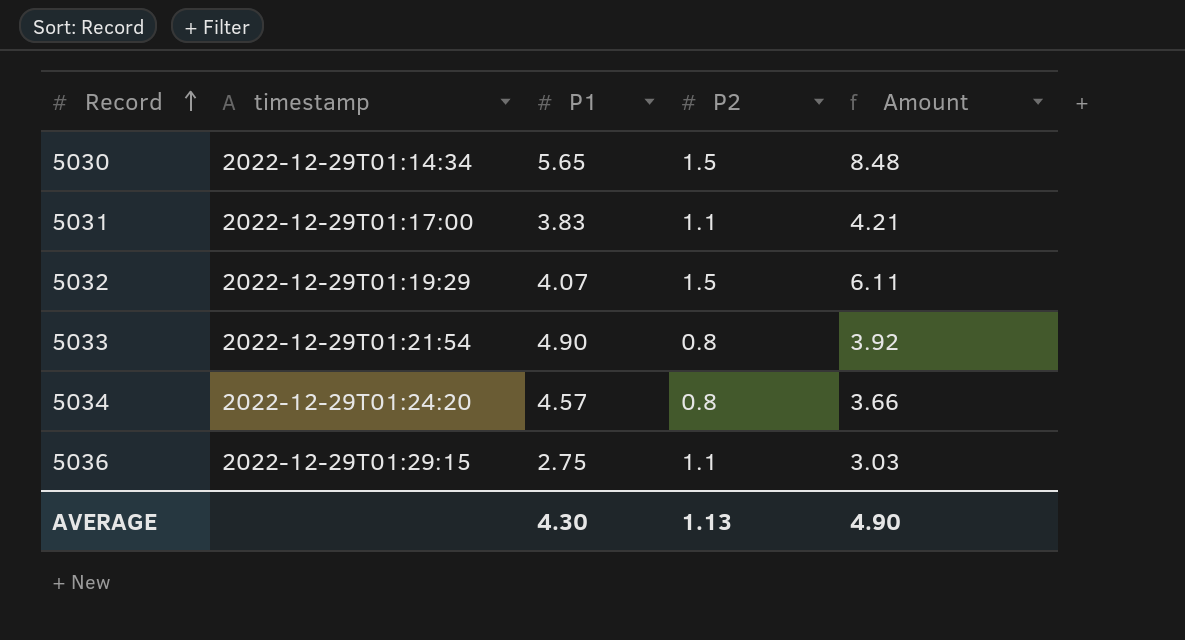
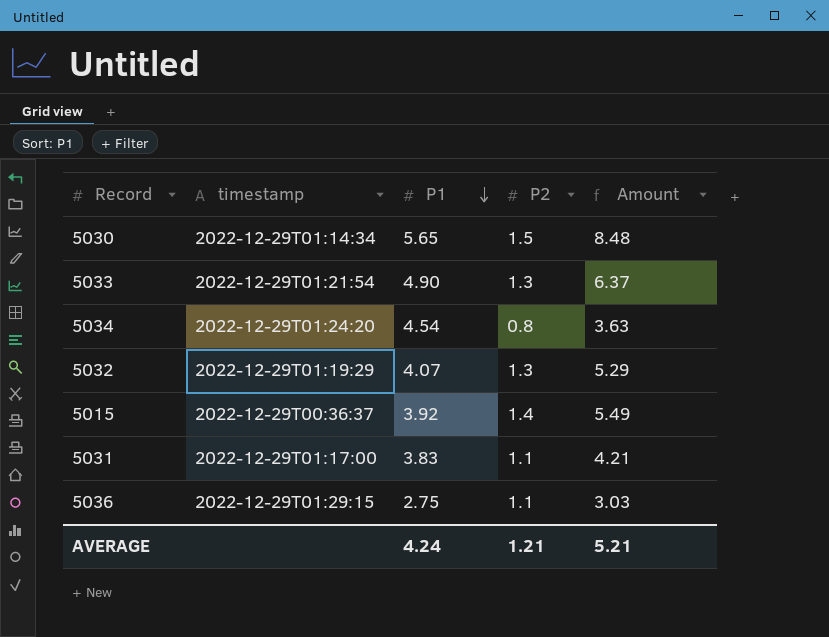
row order: Record ascending -> P1 descending
5033 | P2: 0.8 -> 1.3
5033 | Amount: 3.92 -> 6.37
5034 | P1: 4.57 -> 4.54
5034 | Amount: 3.66 -> 3.63
5032 | P2: 1.5 -> 1.3
5032 | Amount: 6.11 -> 5.29
row 5015: none -> 2022-12-29T00:36:37 | 3.92 | 1.4 | 5.49
AVERAGE | P1: 4.30 -> 4.24
AVERAGE | P2: 1.13 -> 1.21
AVERAGE | Amount: 4.90 -> 5.21

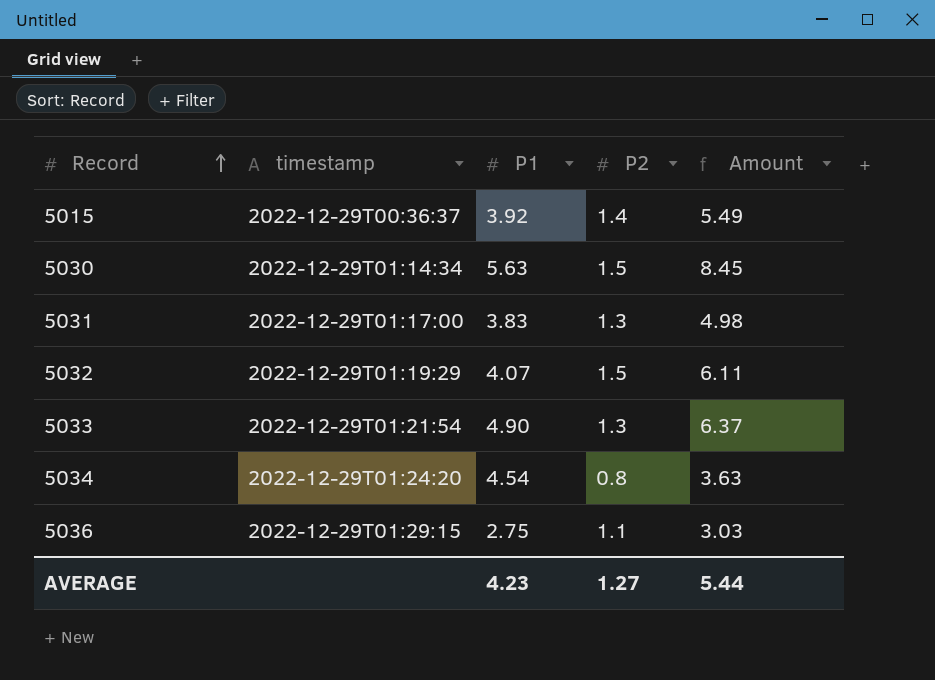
row order: P1 descending -> Record ascending
5030 | P1: 5.65 -> 5.63
5030 | Amount: 8.48 -> 8.45
5031 | P2: 1.1 -> 1.3
5031 | Amount: 4.21 -> 4.98
5032 | P2: 1.3 -> 1.5
5032 | Amount: 5.29 -> 6.11
AVERAGE | P1: 4.24 -> 4.23
AVERAGE | P2: 1.21 -> 1.27
AVERAGE | Amount: 5.21 -> 5.44

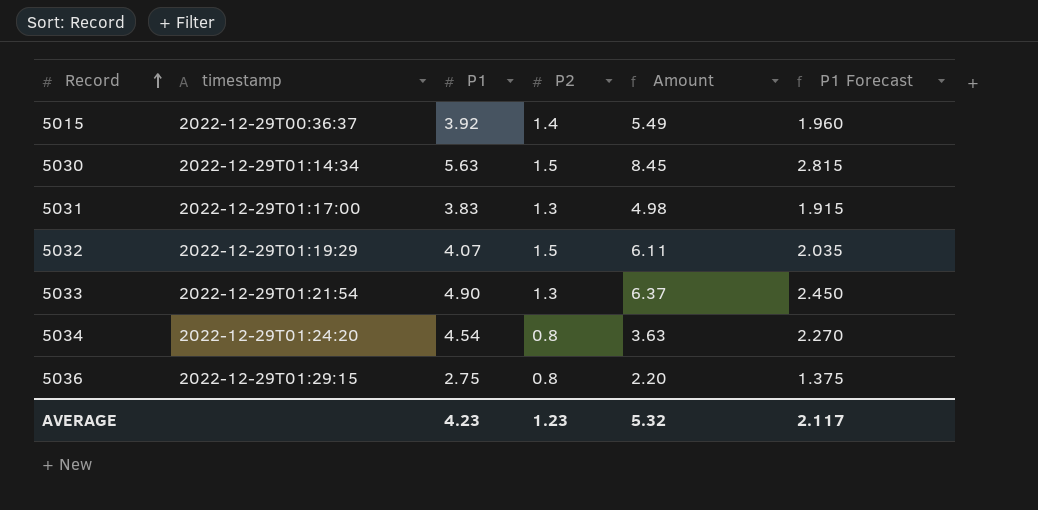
column P1 Forecast | formula: none -> [P1] * 0.5
5036 | P2: 1.1 -> 0.8
5036 | Amount: 3.03 -> 2.20
AVERAGE | P2: 1.27 -> 1.23
AVERAGE | Amount: 5.44 -> 5.32

